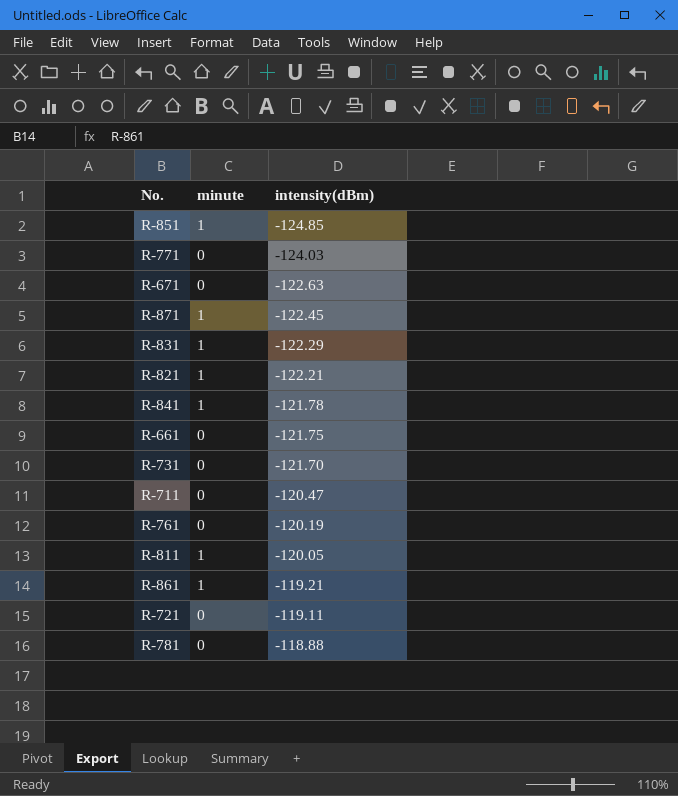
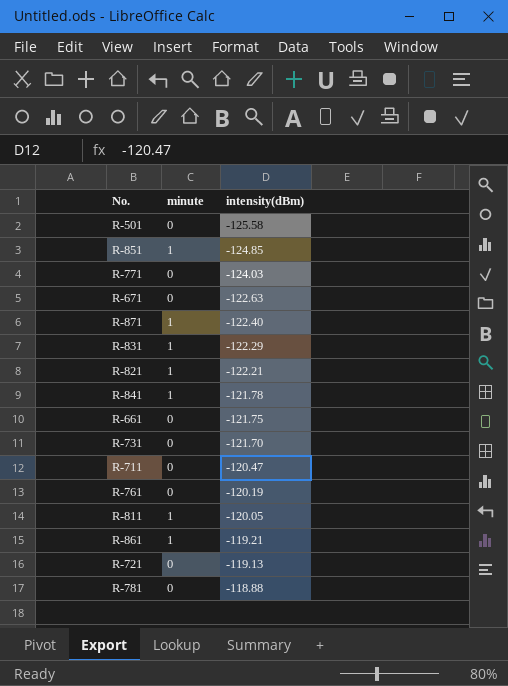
row R-501: none -> 0 | -125.58
R-871 | intensity(dBm): -122.45 -> -122.40
R-721 | intensity(dBm): -119.11 -> -119.13

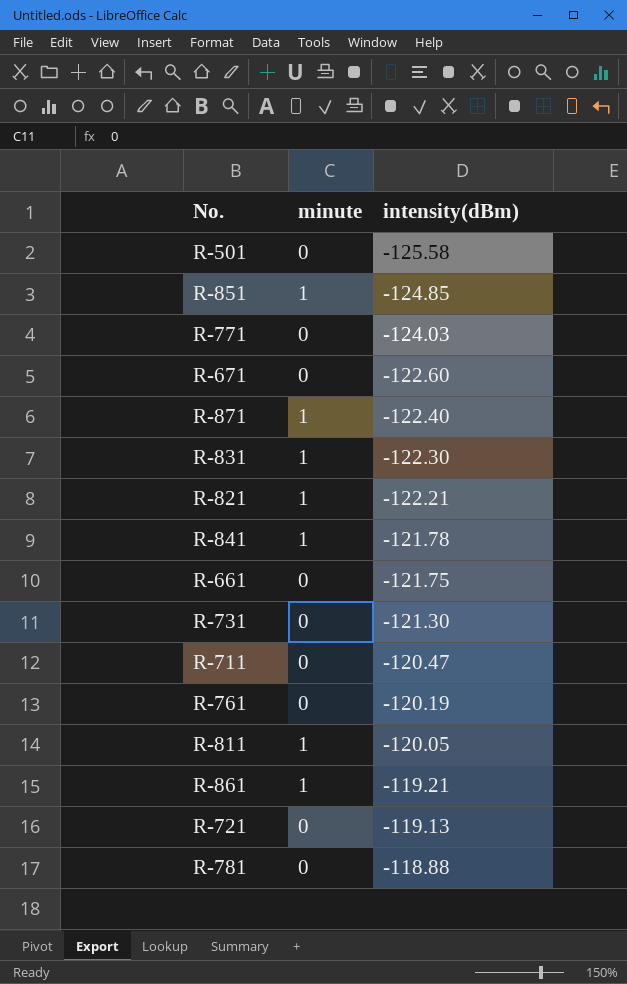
R-671 | intensity(dBm): -122.63 -> -122.60
R-831 | intensity(dBm): -122.29 -> -122.30
R-731 | intensity(dBm): -121.70 -> -121.30

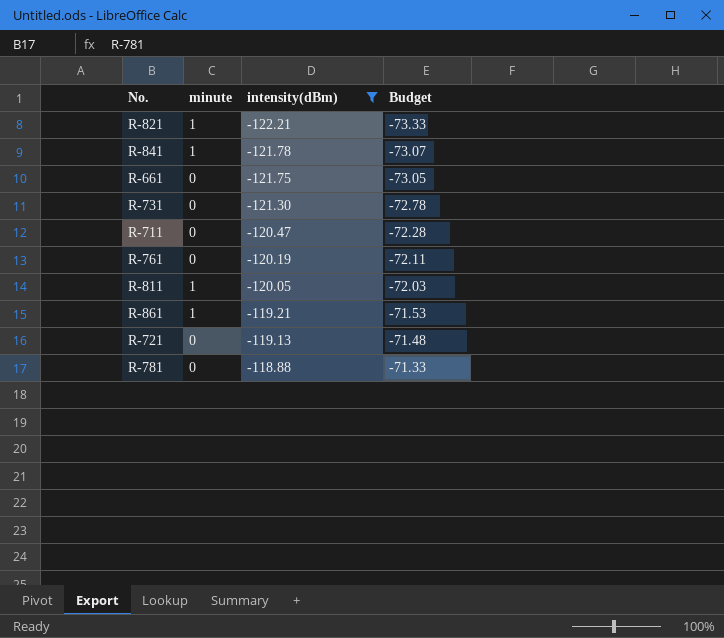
filter: none -> intensity(dBm) >= -122.21
column Budget | formula: none -> [intensity(dBm)] * 0.6

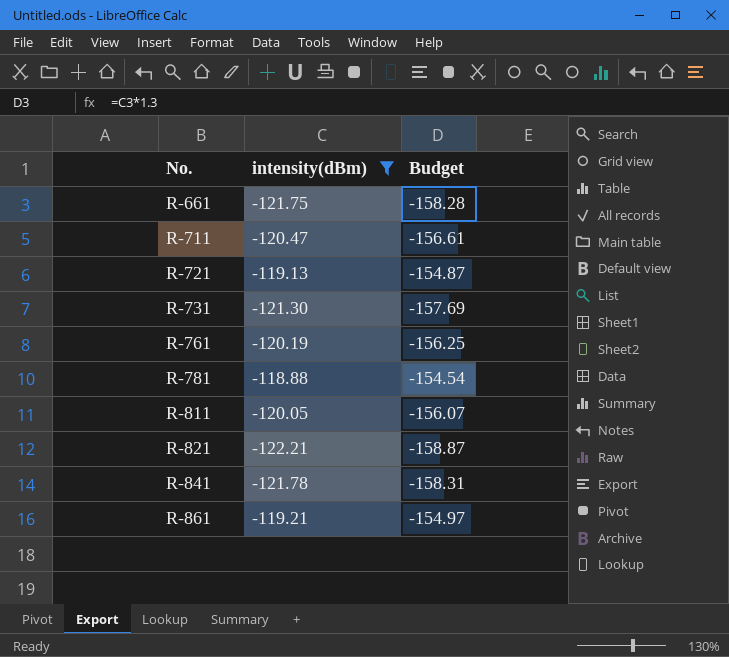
row order: intensity(dBm) ascending -> No. ascending
column minute | position: 2 -> none
column Budget | formula: [intensity(dBm)] * 0.6 -> [intensity(dBm)] * 1.3

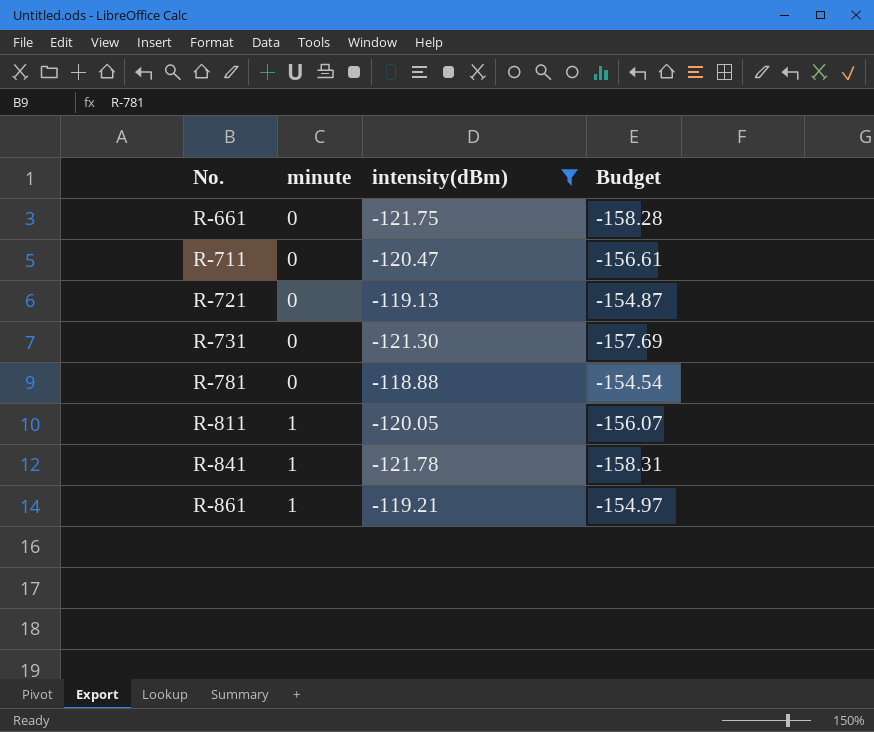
column minute | position: none -> 2
row R-761: -120.19 | -156.25 -> none
row R-821: -122.21 | -158.87 -> none

